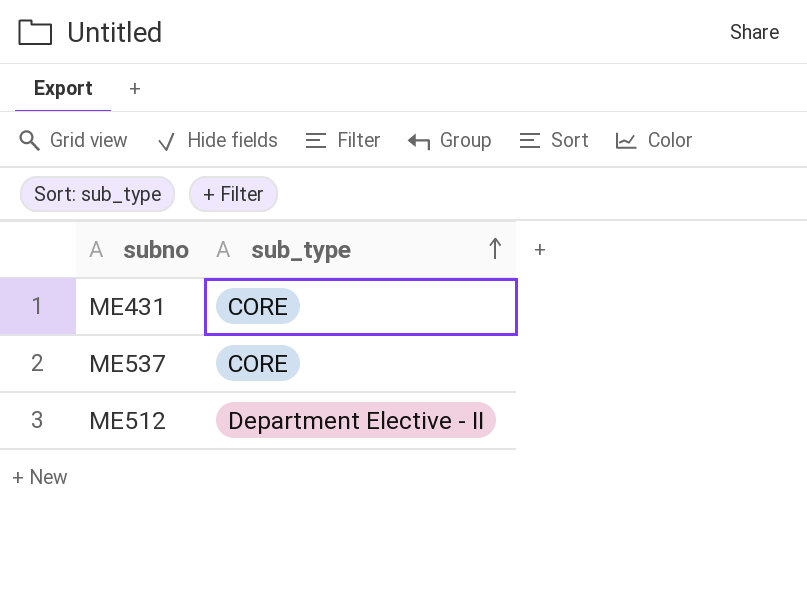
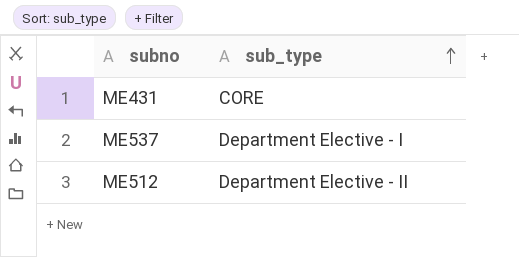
ME537 | sub_type: CORE -> Department Elective - I

